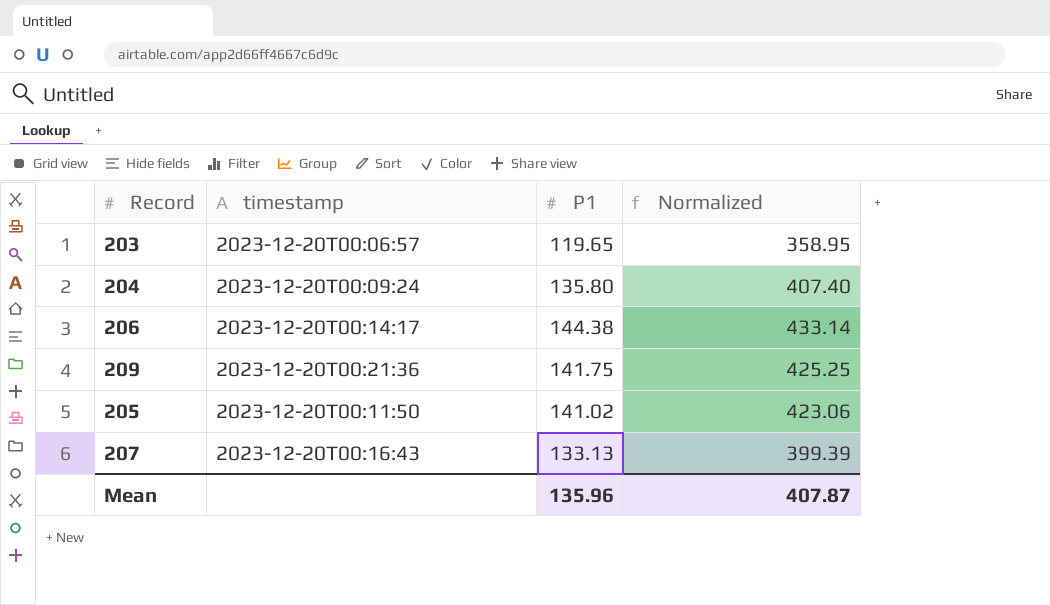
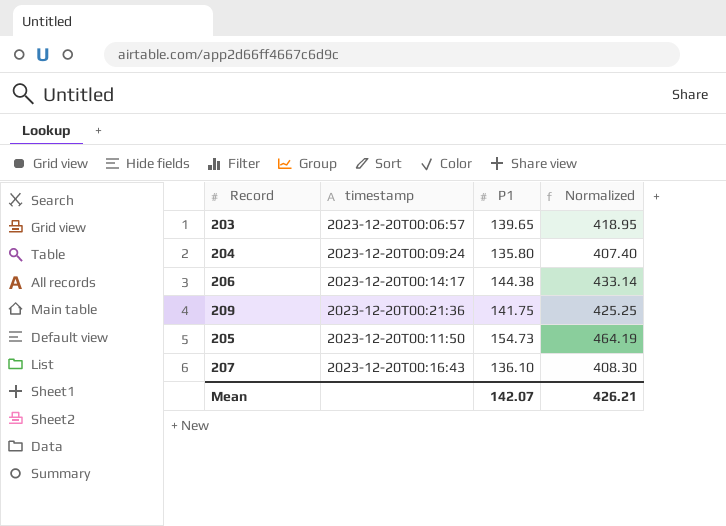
203 | P1: 119.65 -> 139.65
203 | Normalized: 358.95 -> 418.95
205 | P1: 141.02 -> 154.73
205 | Normalized: 423.06 -> 464.19
207 | P1: 133.13 -> 136.10
207 | Normalized: 399.39 -> 408.30
Mean | P1: 135.96 -> 142.07
Mean | Normalized: 407.87 -> 426.21

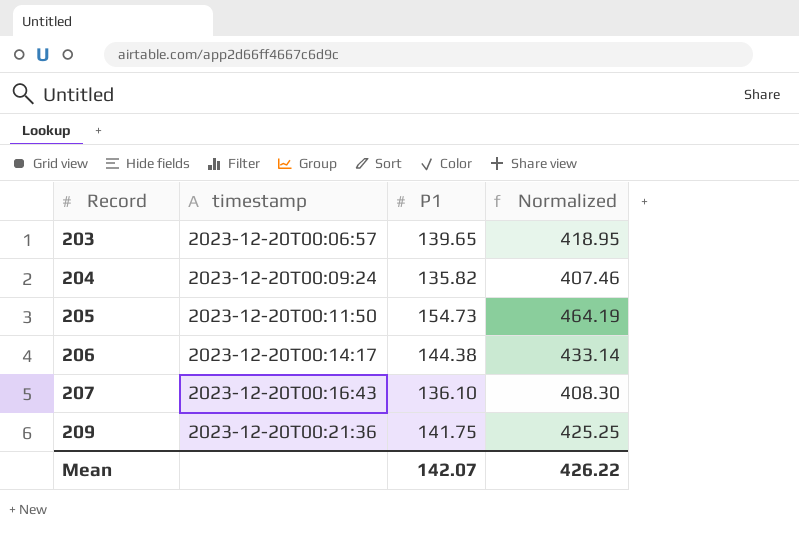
row order: none -> Record ascending
204 | P1: 135.80 -> 135.82
204 | Normalized: 407.40 -> 407.46
Mean | Normalized: 426.21 -> 426.22

